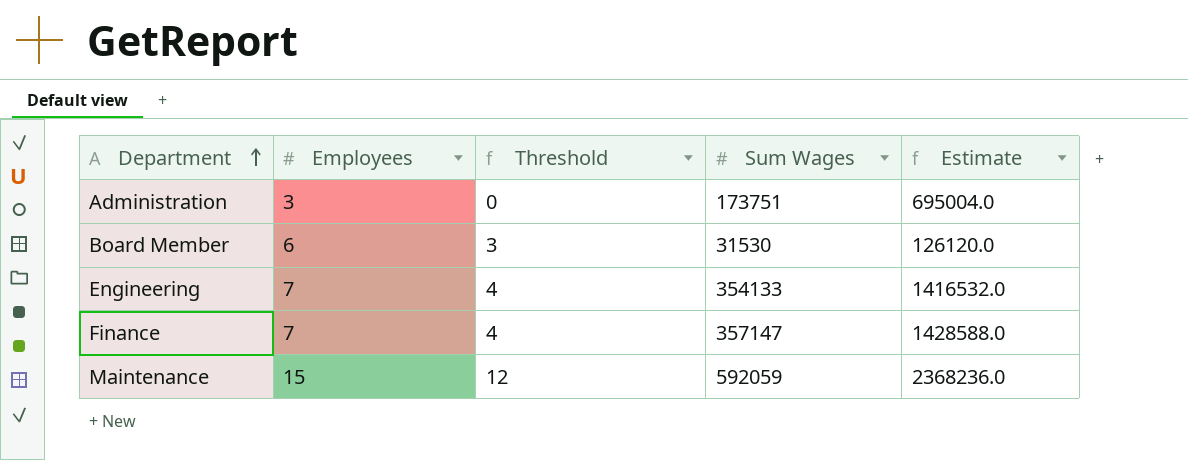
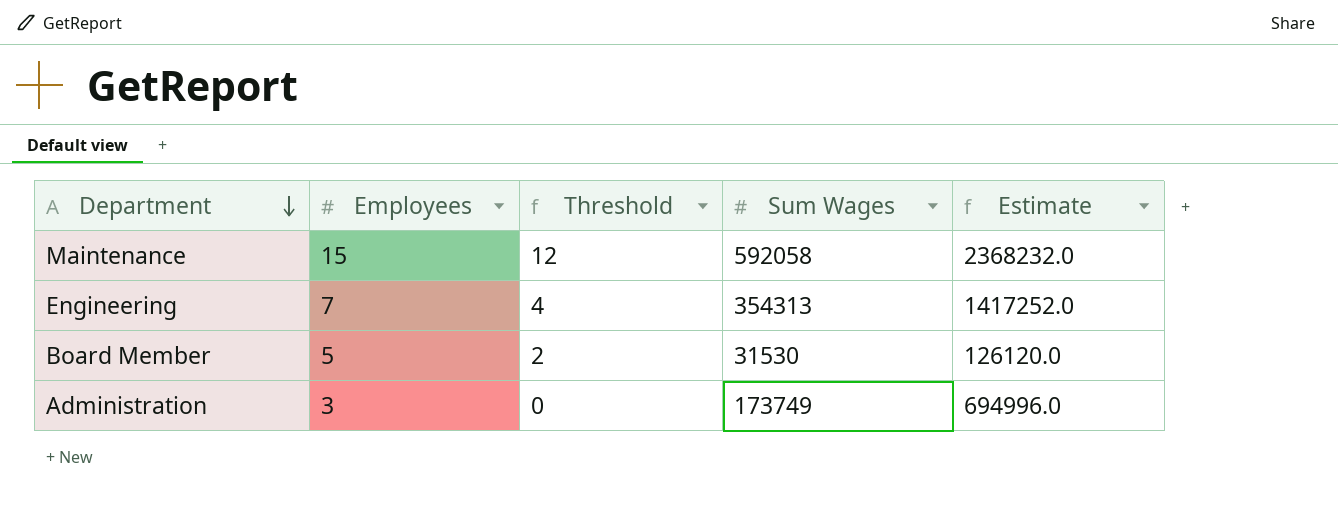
row order: Department ascending -> Department descending
row Finance: 7 | 4 | 357147 | 1428588.0 -> none
Maintenance | Sum Wages: 592059 -> 592058
Maintenance | Estimate: 2368236.0 -> 2368232.0
Engineering | Sum Wages: 354133 -> 354313
Engineering | Estimate: 1416532.0 -> 1417252.0
Board Member | Employees: 6 -> 5
Board Member | Threshold: 3 -> 2
Administration | Sum Wages: 173751 -> 173749
Administration | Estimate: 695004.0 -> 694996.0

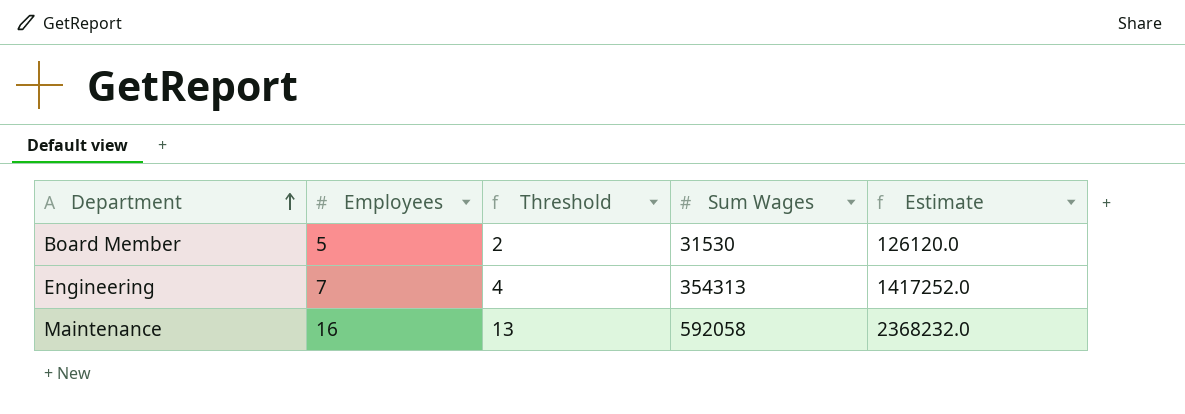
row order: Department descending -> Department ascending
row Administration: 3 | 0 | 173749 | 694996.0 -> none
Maintenance | Employees: 15 -> 16
Maintenance | Threshold: 12 -> 13

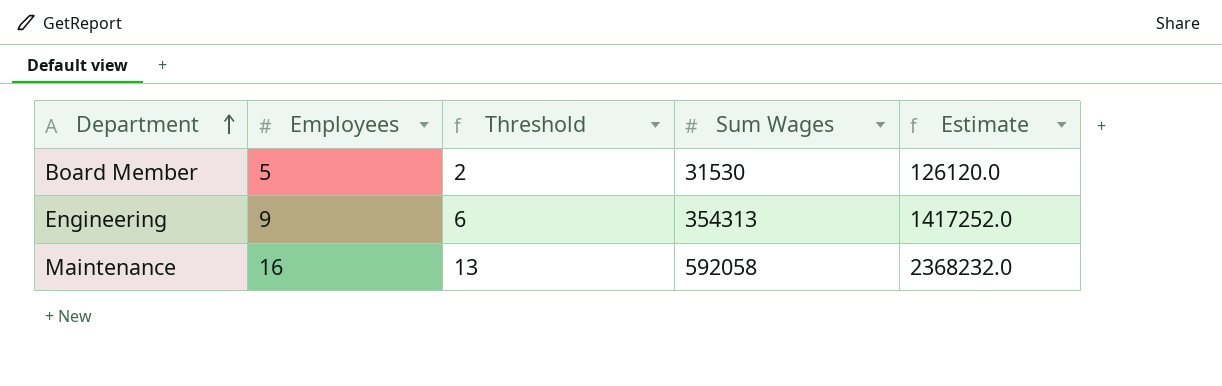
Engineering | Employees: 7 -> 9
Engineering | Threshold: 4 -> 6

